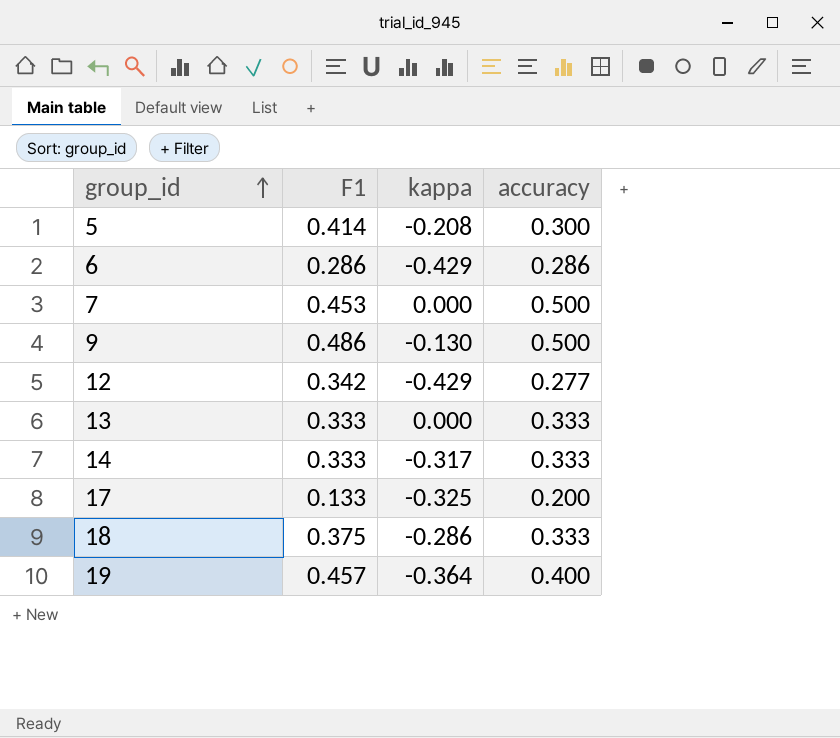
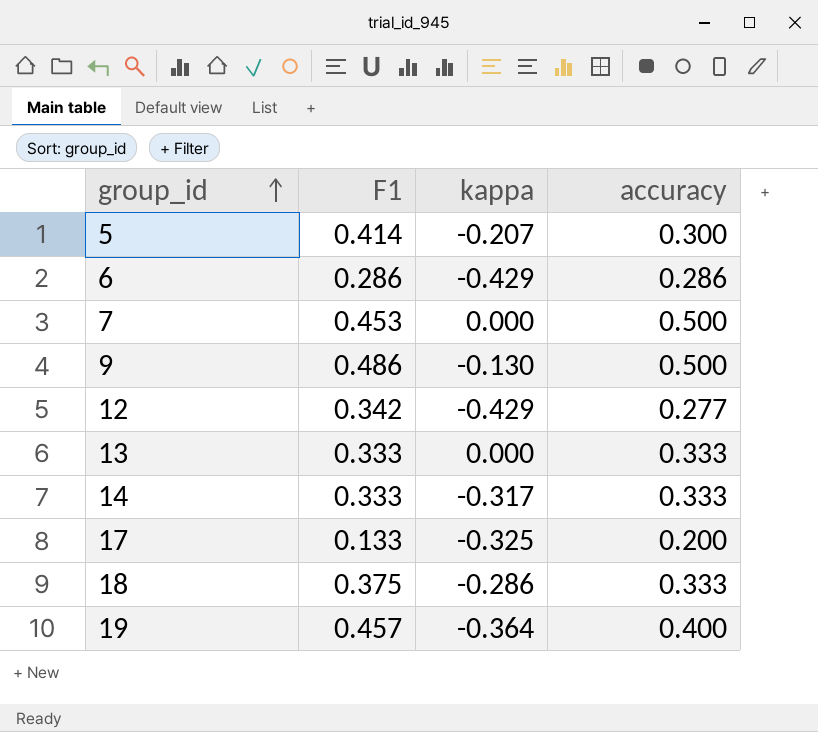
5 | kappa: -0.208 -> -0.207

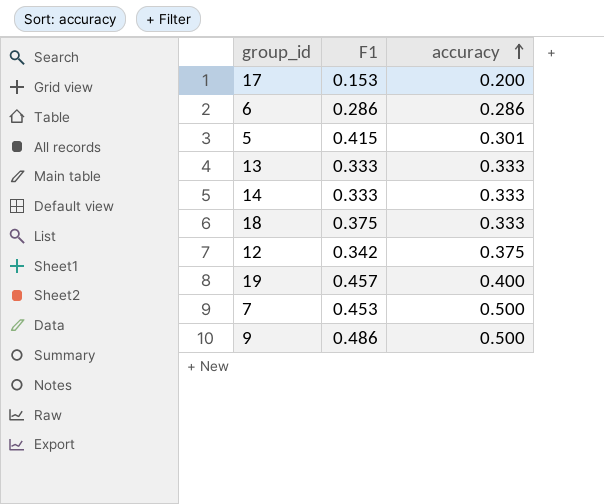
row order: group_id ascending -> accuracy ascending
column kappa | position: 3 -> none
17 | F1: 0.133 -> 0.153
5 | F1: 0.414 -> 0.415
5 | accuracy: 0.300 -> 0.301
12 | accuracy: 0.277 -> 0.375

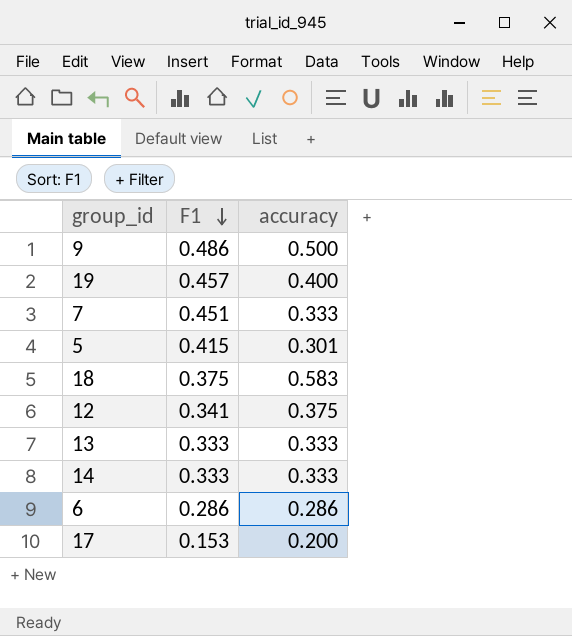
row order: accuracy ascending -> F1 descending
7 | F1: 0.453 -> 0.451
7 | accuracy: 0.500 -> 0.333
18 | accuracy: 0.333 -> 0.583
12 | F1: 0.342 -> 0.341

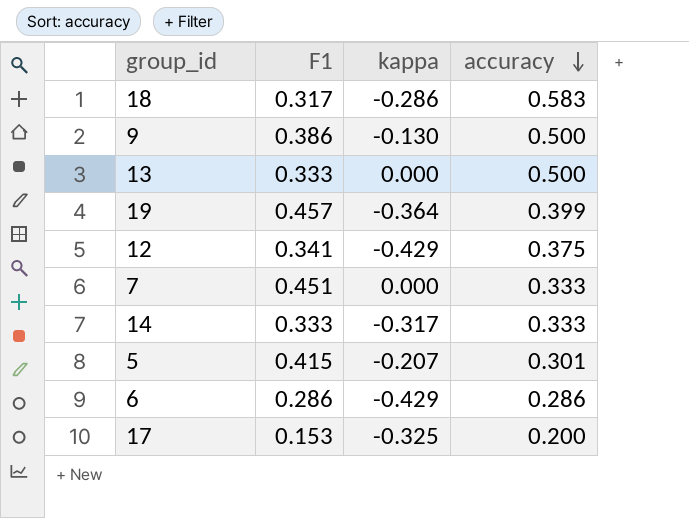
row order: F1 descending -> accuracy descending
column kappa | position: none -> 3
18 | F1: 0.375 -> 0.317
9 | F1: 0.486 -> 0.386
13 | accuracy: 0.333 -> 0.500
19 | accuracy: 0.400 -> 0.399

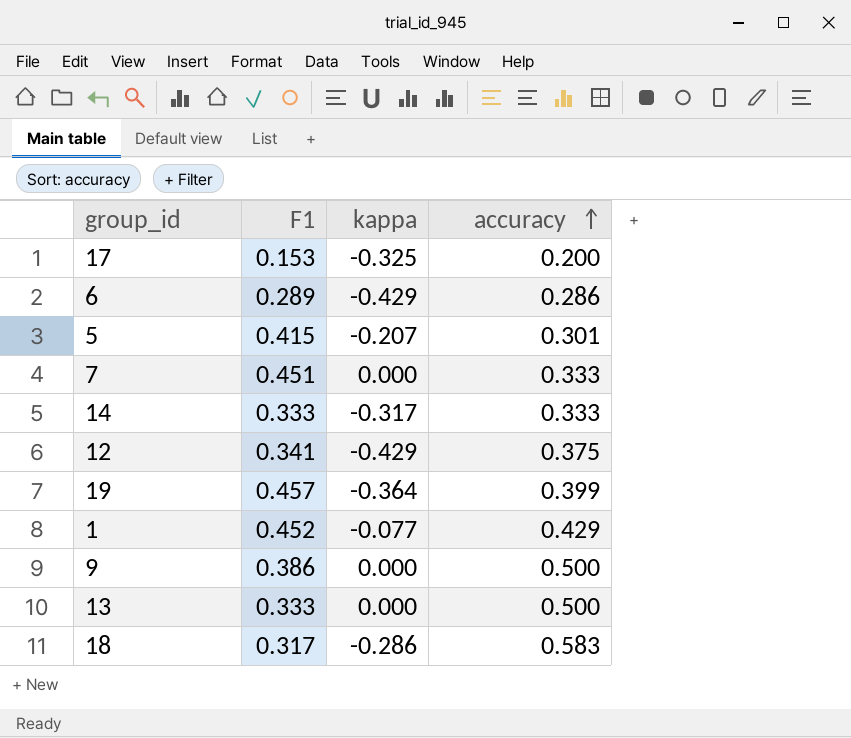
row order: accuracy descending -> accuracy ascending
6 | F1: 0.286 -> 0.289
row 1: none -> 0.452 | -0.077 | 0.429
9 | kappa: -0.130 -> 0.000

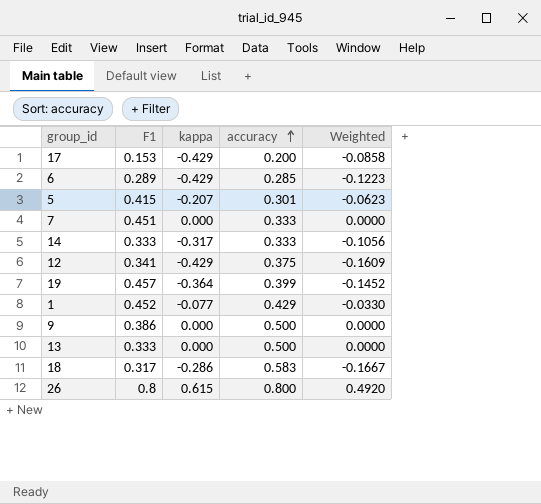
column Weighted | formula: none -> [kappa] * [accuracy]
17 | kappa: -0.325 -> -0.429
6 | accuracy: 0.286 -> 0.285
row 26: none -> 0.8 | 0.615 | 0.800 | 0.4920

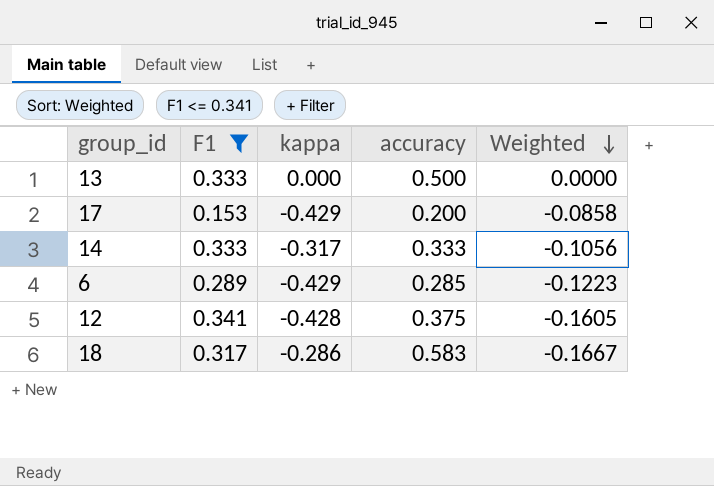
filter: none -> F1 <= 0.341
row order: accuracy ascending -> Weighted descending
12 | kappa: -0.429 -> -0.428
12 | Weighted: -0.1609 -> -0.1605

